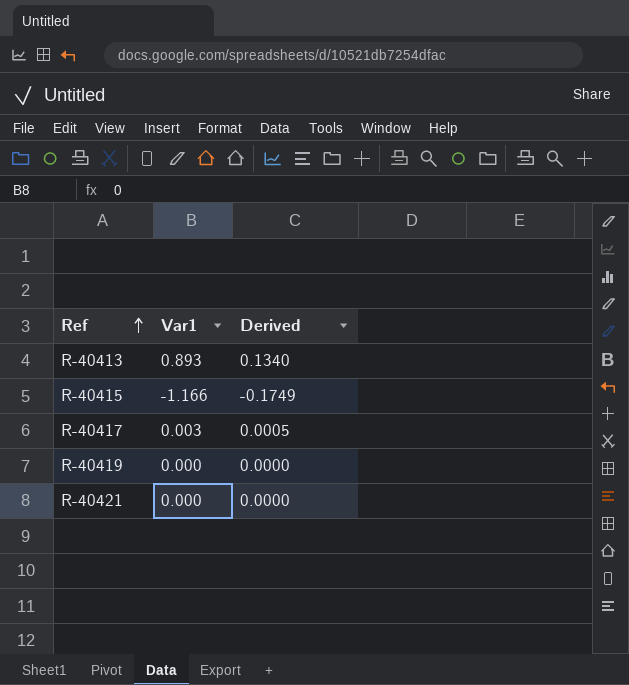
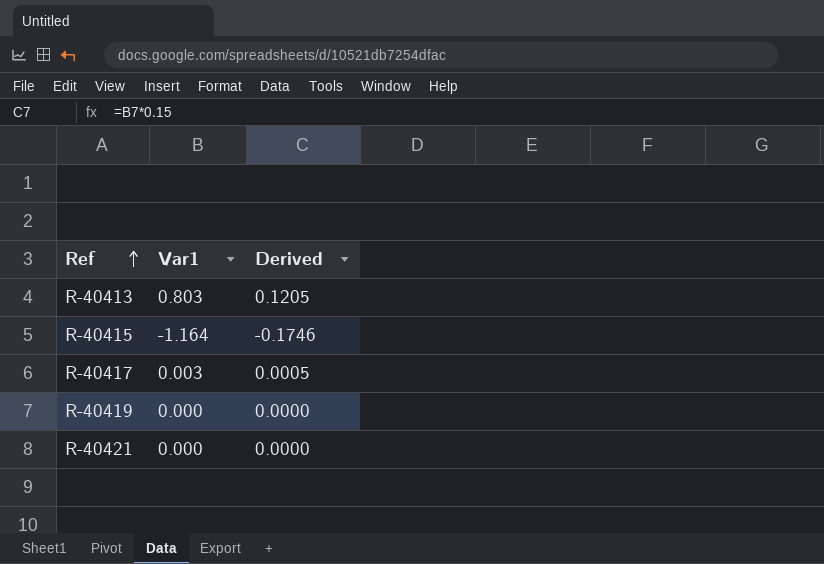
R-40413 | Var1: 0.893 -> 0.803
R-40413 | Derived: 0.1340 -> 0.1205
R-40415 | Var1: -1.166 -> -1.164
R-40415 | Derived: -0.1749 -> -0.1746

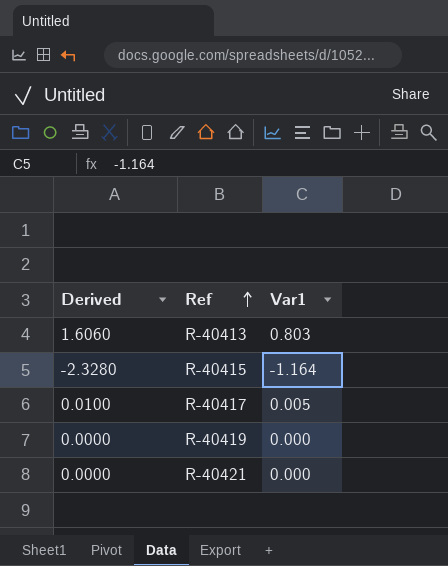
column Derived | formula: [Var1] * 0.15 -> [Var1] * 2
column Derived | position: 3 -> 1
R-40417 | Var1: 0.003 -> 0.005

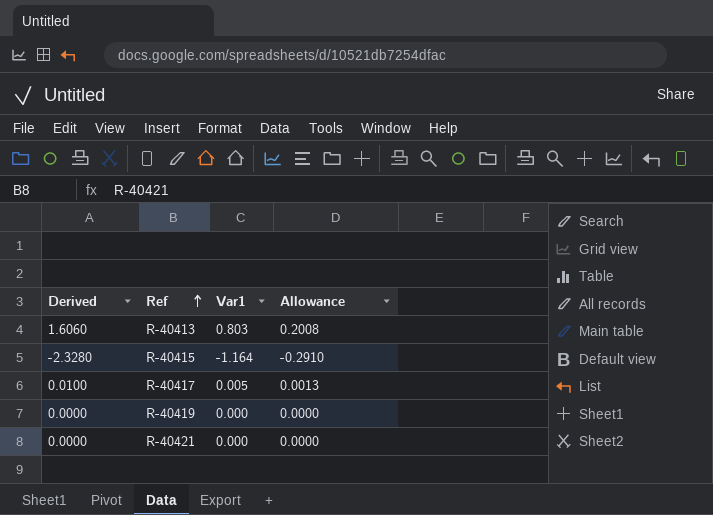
column Allowance | formula: none -> [Var1] * 0.25

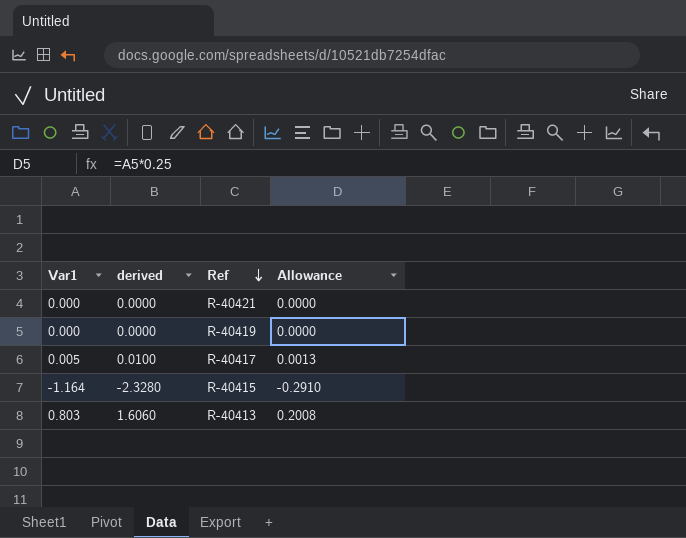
row order: Ref ascending -> Ref descending
column Var1 | position: 3 -> 1
column name: Derived -> derived

